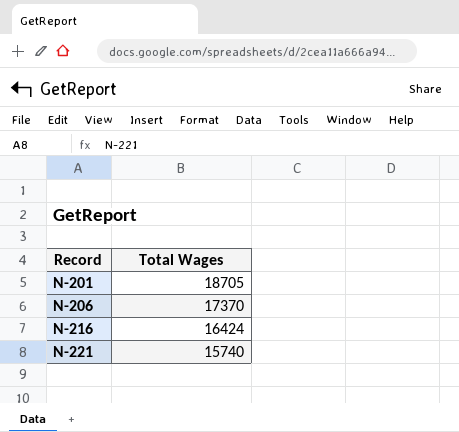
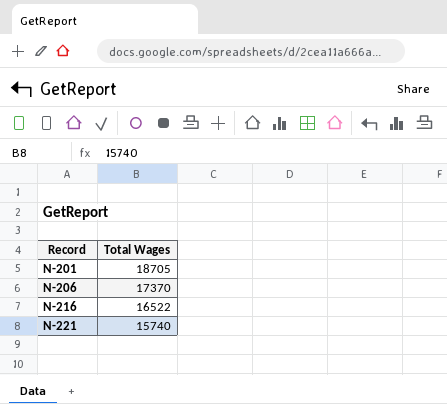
N-216 | Total Wages: 16424 -> 16522

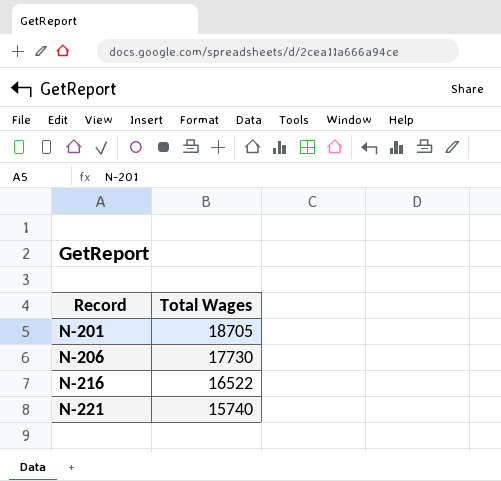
N-206 | Total Wages: 17370 -> 17730

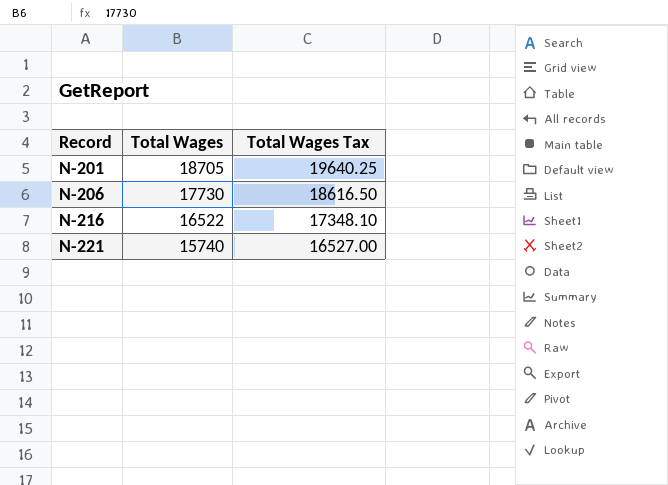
column Total Wages Tax | formula: none -> [Total Wages] * 1.05

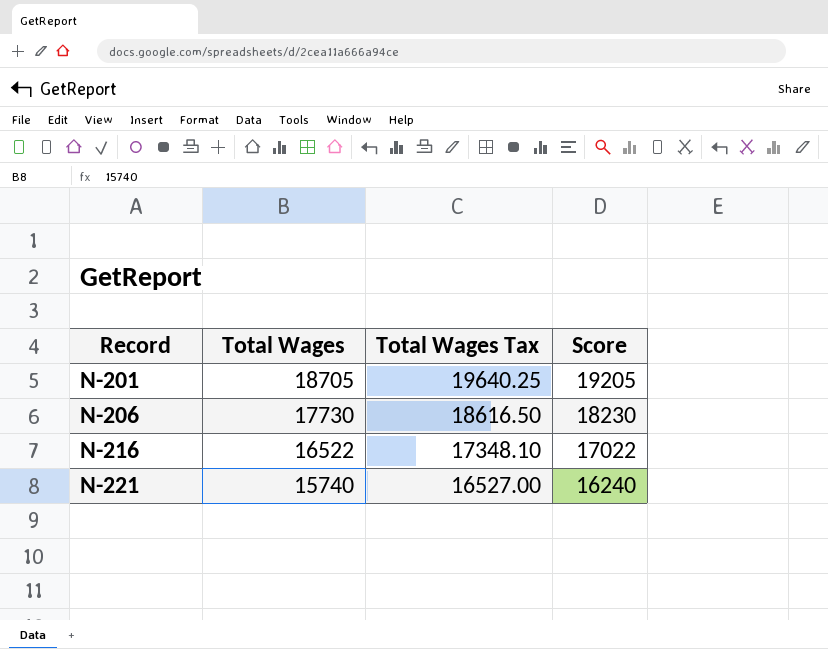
column Score | formula: none -> [Total Wages] + 500

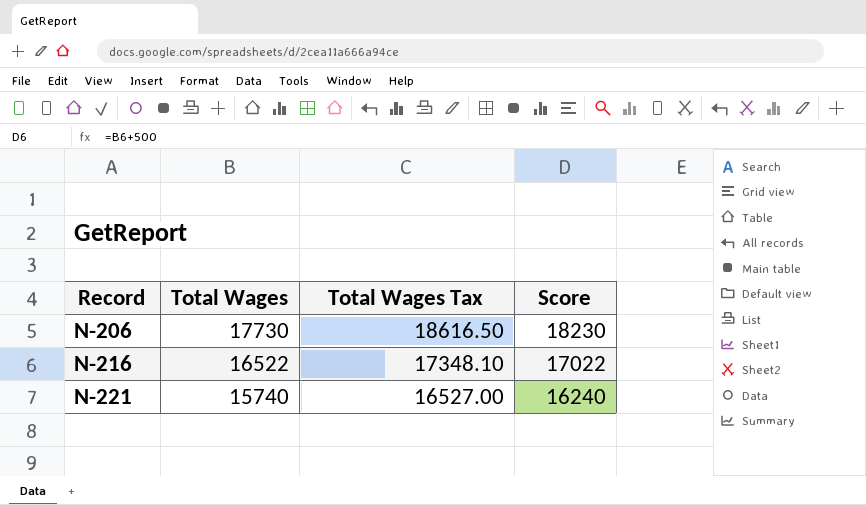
row N-201: 18705 | 19640.25 | 19205 -> none

